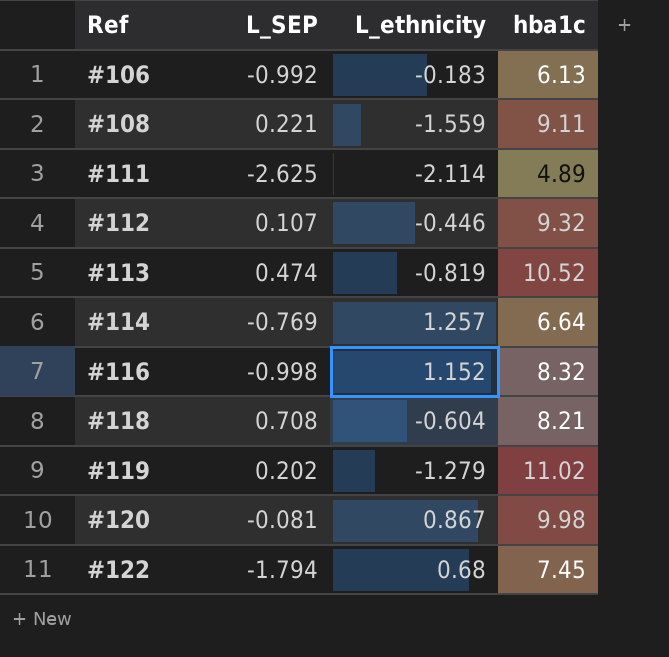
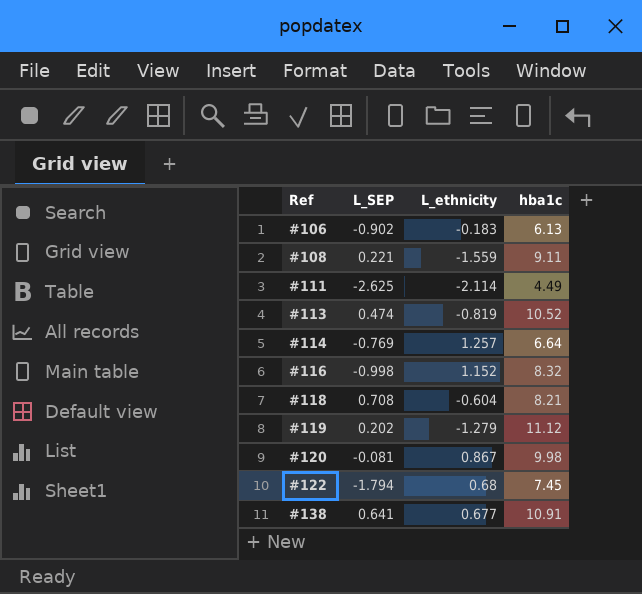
row #112: 0.107 | -0.446 | 9.32 -> none
#106 | L_SEP: -0.992 -> -0.902
#111 | hba1c: 4.89 -> 4.49
#119 | hba1c: 11.02 -> 11.12
row #138: none -> 0.641 | 0.677 | 10.91

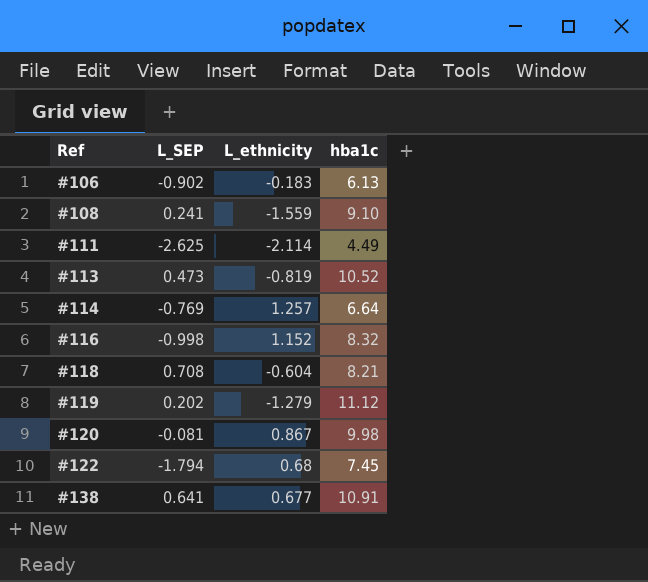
#108 | L_SEP: 0.221 -> 0.241
#108 | hba1c: 9.11 -> 9.10
#113 | L_SEP: 0.474 -> 0.473

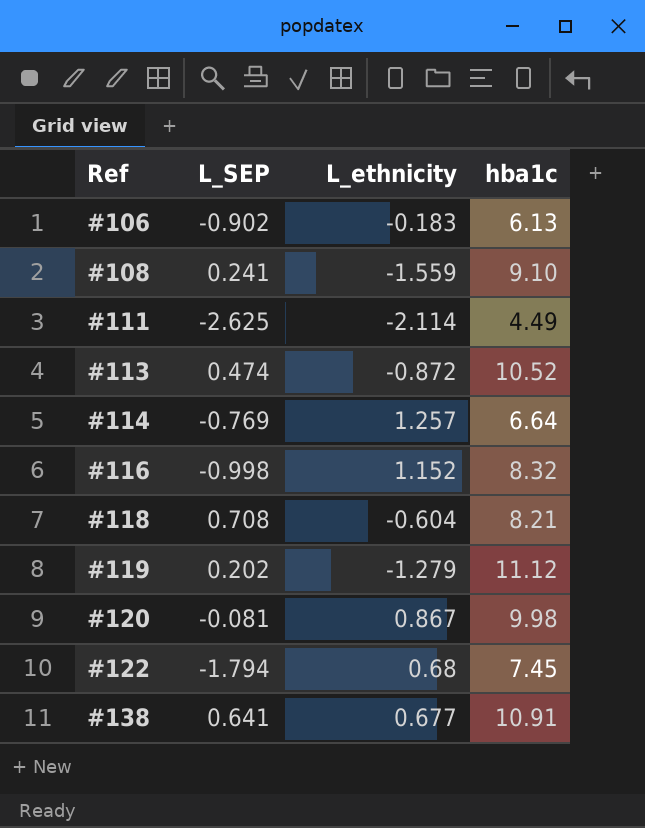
#113 | L_SEP: 0.473 -> 0.474
#113 | L_ethnicity: -0.819 -> -0.872

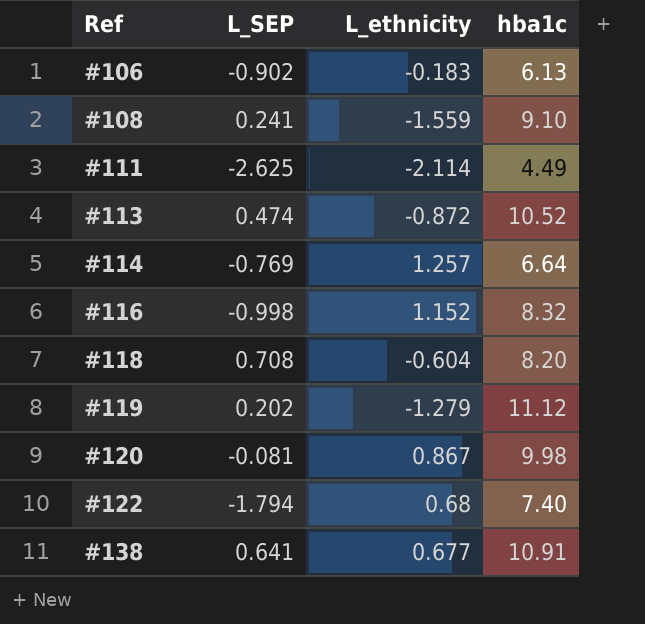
#118 | hba1c: 8.21 -> 8.20
#122 | hba1c: 7.45 -> 7.40

